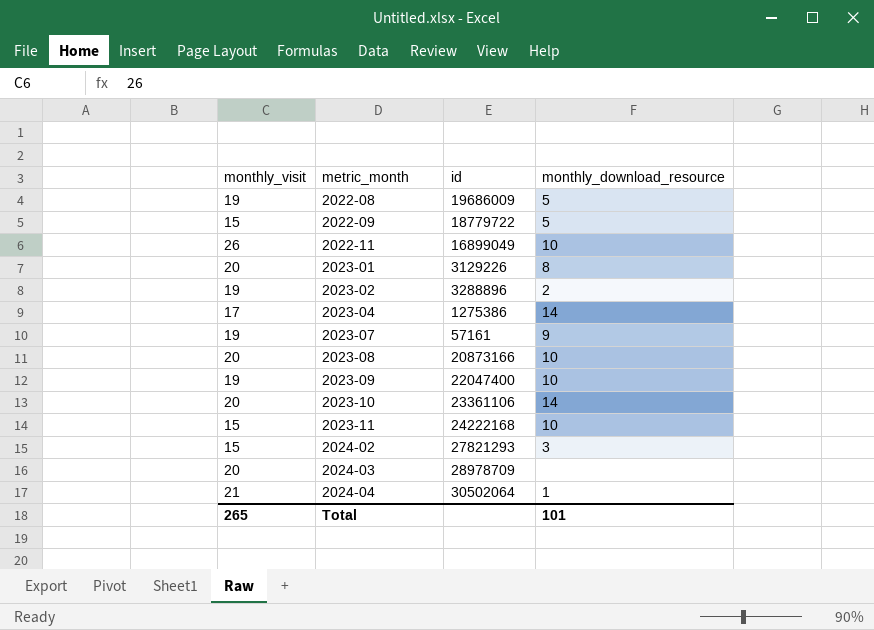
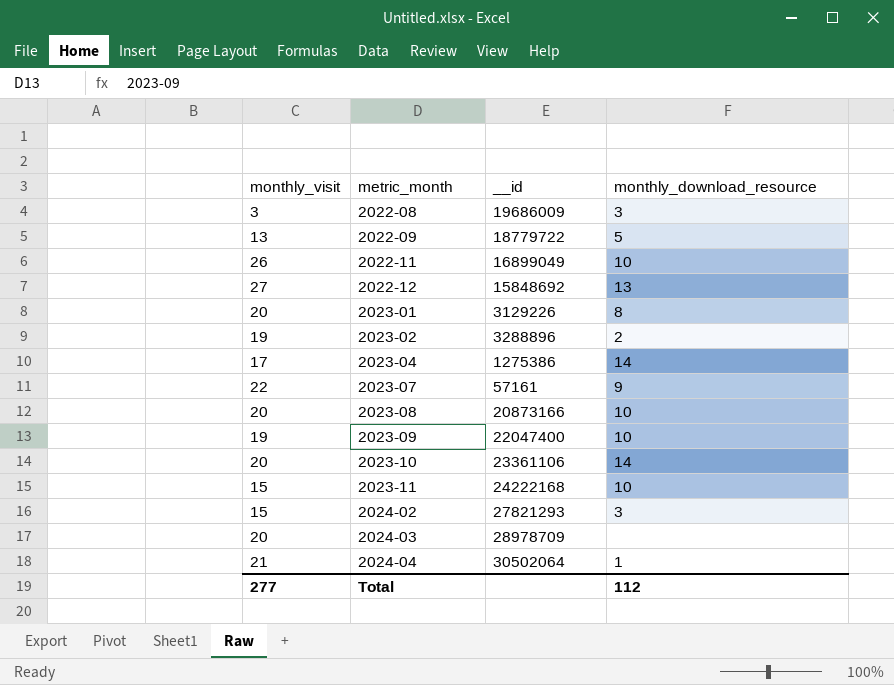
column name: id -> __id
2022-08 | monthly_visit: 19 -> 3
2022-08 | monthly_download_resource: 5 -> 3
2022-09 | monthly_visit: 15 -> 13
row 2022-12: none -> 27 | 15848692 | 13
2023-07 | monthly_visit: 19 -> 22
Total | monthly_visit: 265 -> 277
Total | monthly_download_resource: 101 -> 112

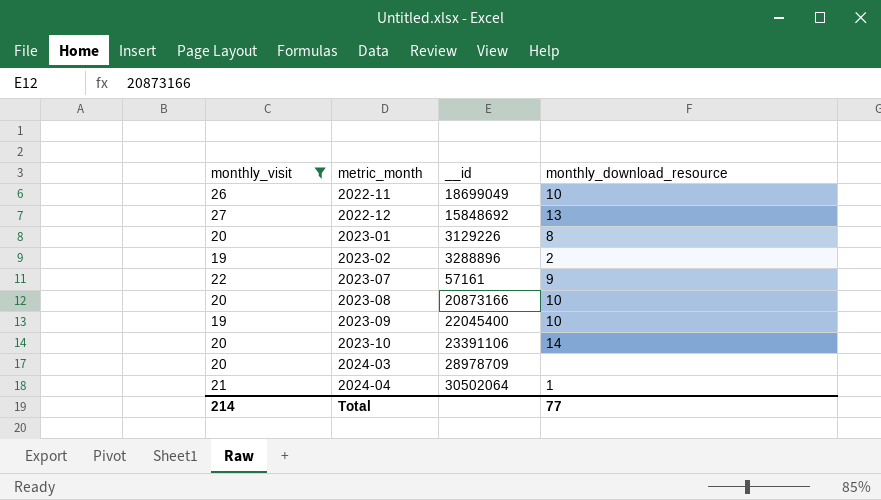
filter: none -> monthly_visit >= 19
2022-11 | __id: 16899049 -> 18699049
2023-09 | __id: 22047400 -> 22045400
2023-10 | __id: 23361106 -> 23391106
Total | monthly_visit: 277 -> 214
Total | monthly_download_resource: 112 -> 77

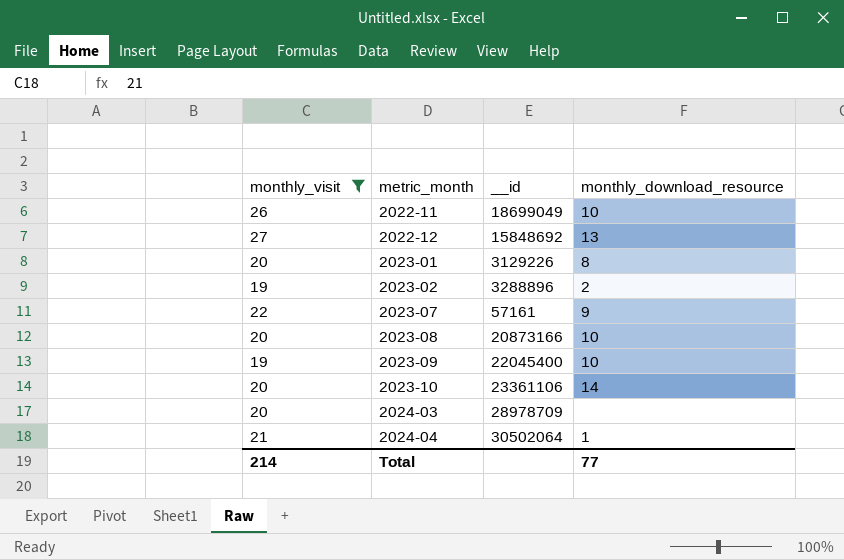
2023-10 | __id: 23391106 -> 23361106

